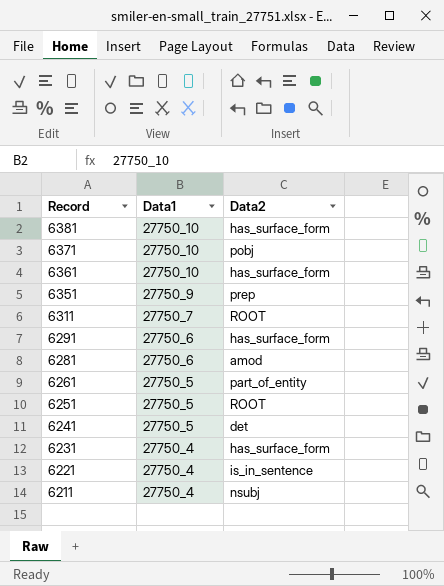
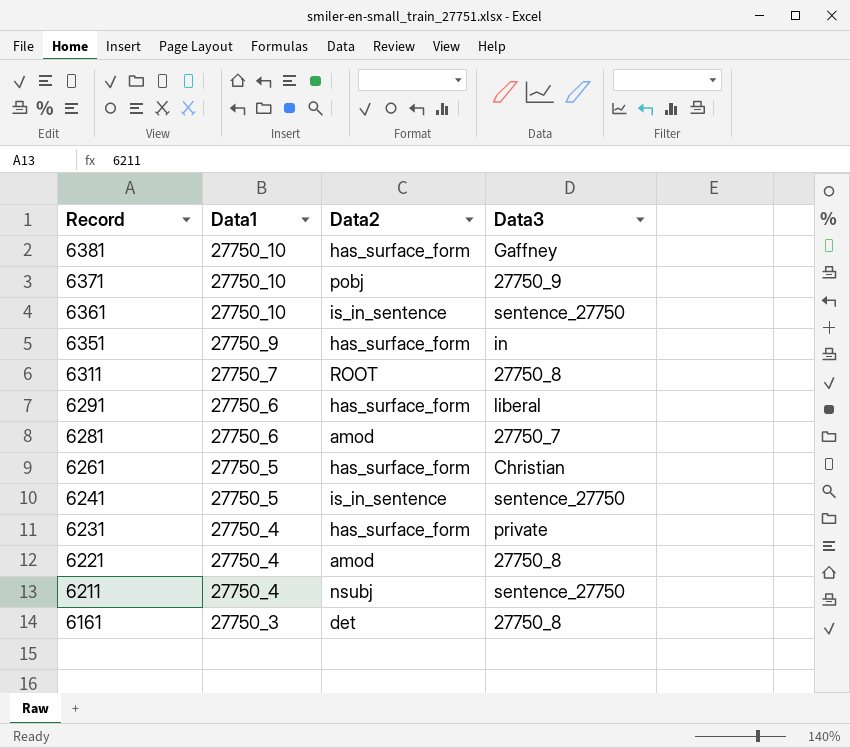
column Data3 | position: none -> 4
row 6251: 27750_5 | ROOT -> none
6361 | Data2: has_surface_form -> is_in_sentence
6351 | Data2: prep -> has_surface_form
6261 | Data2: part_of_entity -> has_surface_form
6241 | Data2: det -> is_in_sentence
6221 | Data2: is_in_sentence -> amod
row 6161: none -> 27750_3 | det | 27750_8

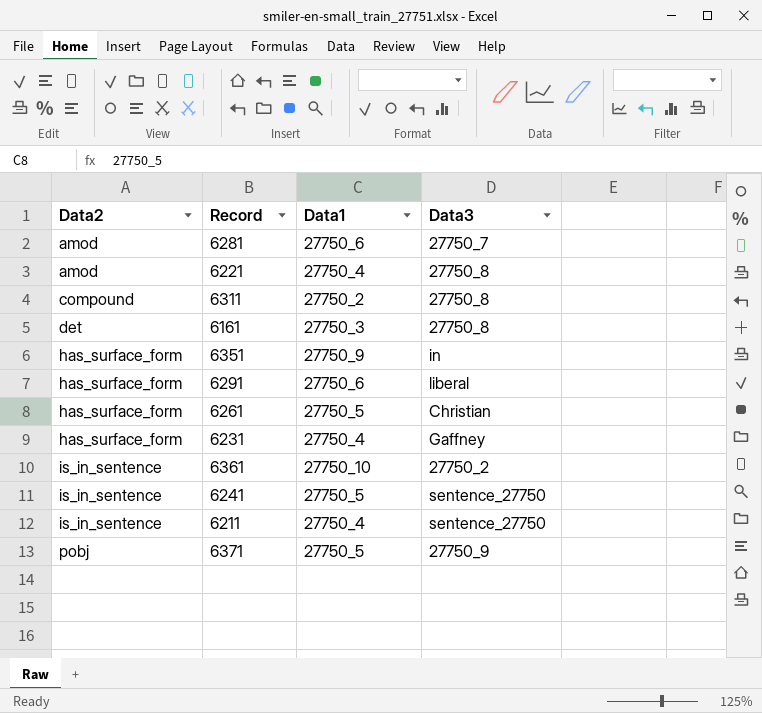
row order: Record descending -> Data2 ascending
column Data2 | position: 3 -> 1
row 6381: 27750_10 | has_surface_form | Gaffney -> none
6311 | Data2: ROOT -> compound
6311 | Data1: 27750_7 -> 27750_2
6231 | Data3: private -> Gaffney
6361 | Data3: sentence_27750 -> 27750_2
6211 | Data2: nsubj -> is_in_sentence
6371 | Data1: 27750_10 -> 27750_5

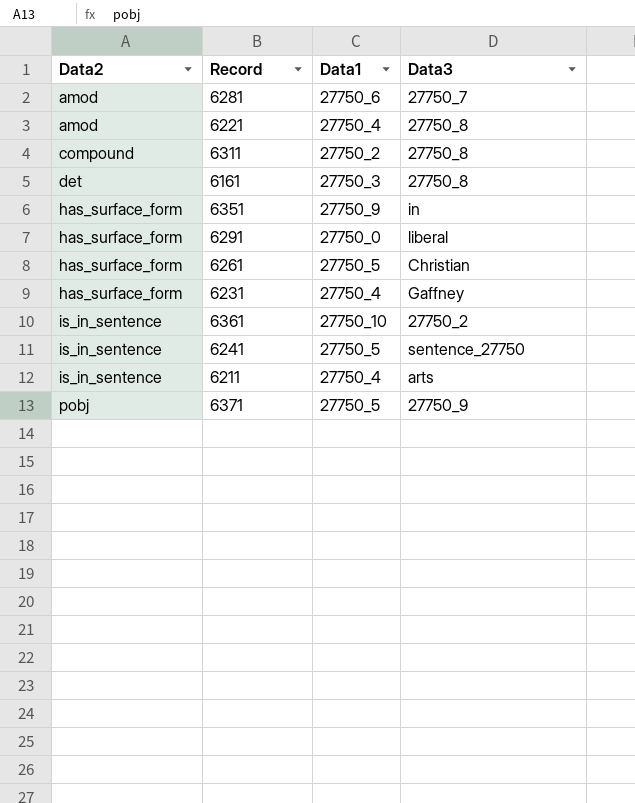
6291 | Data1: 27750_6 -> 27750_0
6211 | Data3: sentence_27750 -> arts

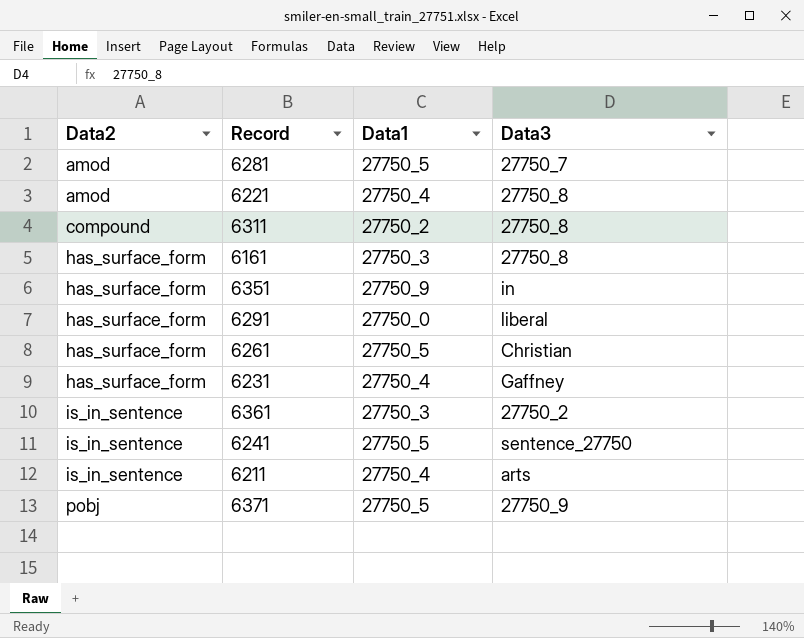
6281 | Data1: 27750_6 -> 27750_5
6161 | Data2: det -> has_surface_form
6361 | Data1: 27750_10 -> 27750_3

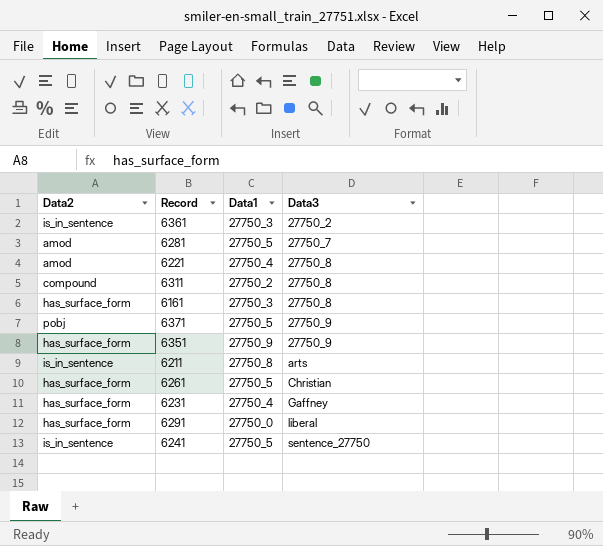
row order: Data2 ascending -> Data3 ascending
6351 | Data3: in -> 27750_9
6211 | Data1: 27750_4 -> 27750_8

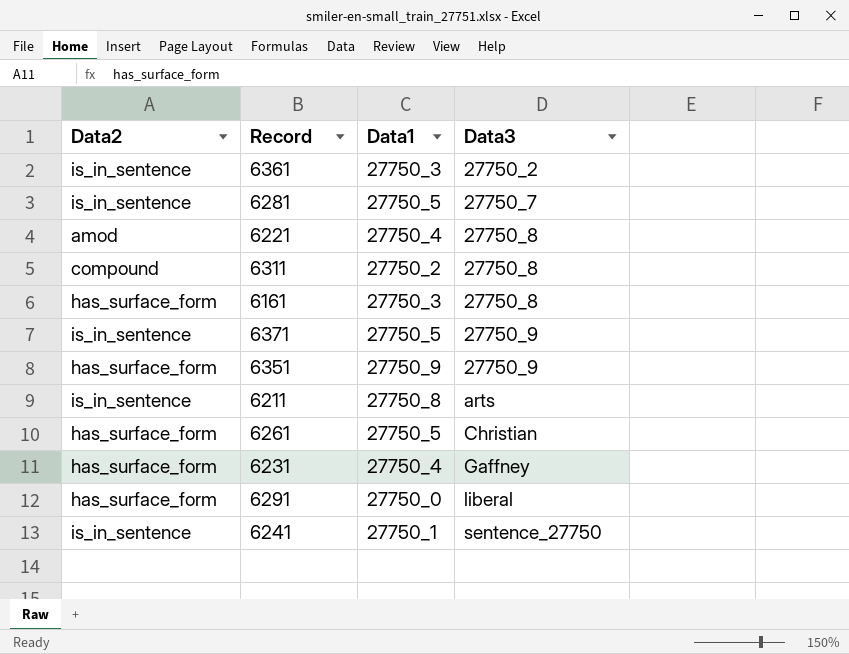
6281 | Data2: amod -> is_in_sentence
6371 | Data2: pobj -> is_in_sentence
6241 | Data1: 27750_5 -> 27750_1

